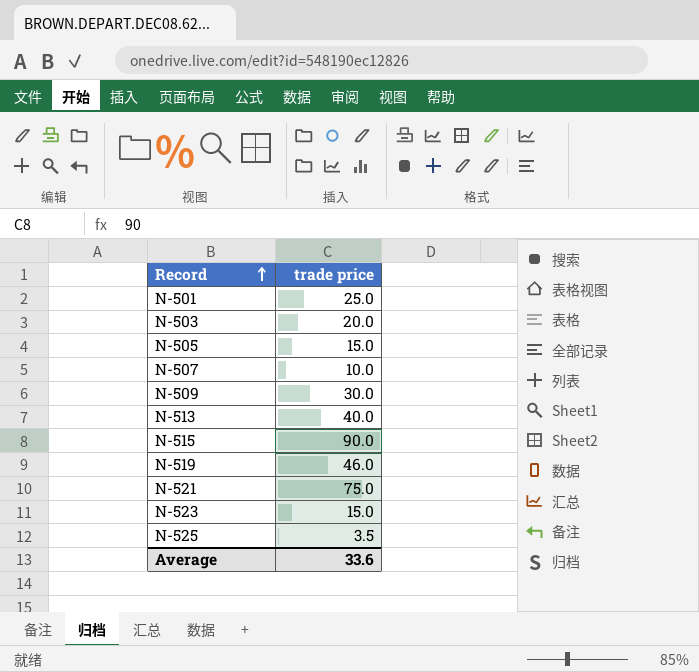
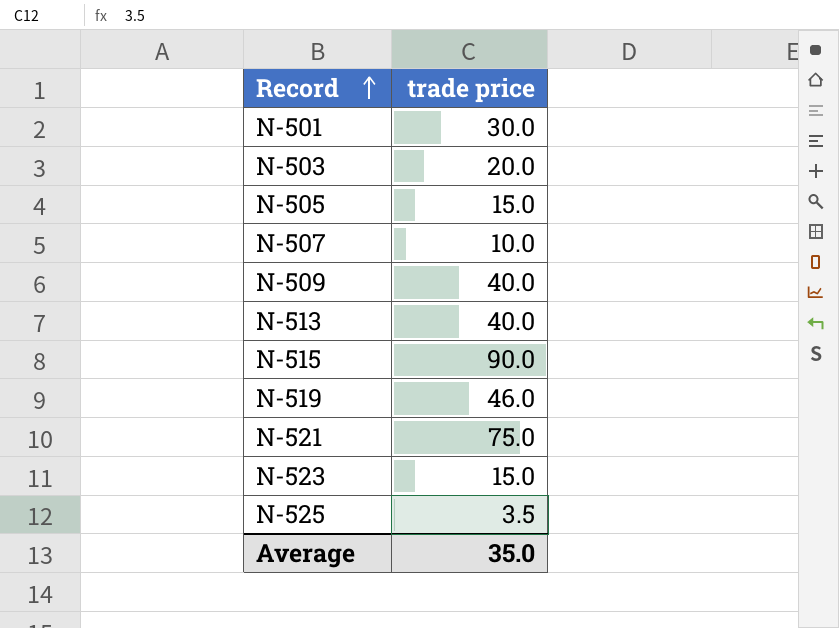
N-501 | trade price: 25.0 -> 30.0
N-509 | trade price: 30.0 -> 40.0
Average | trade price: 33.6 -> 35.0

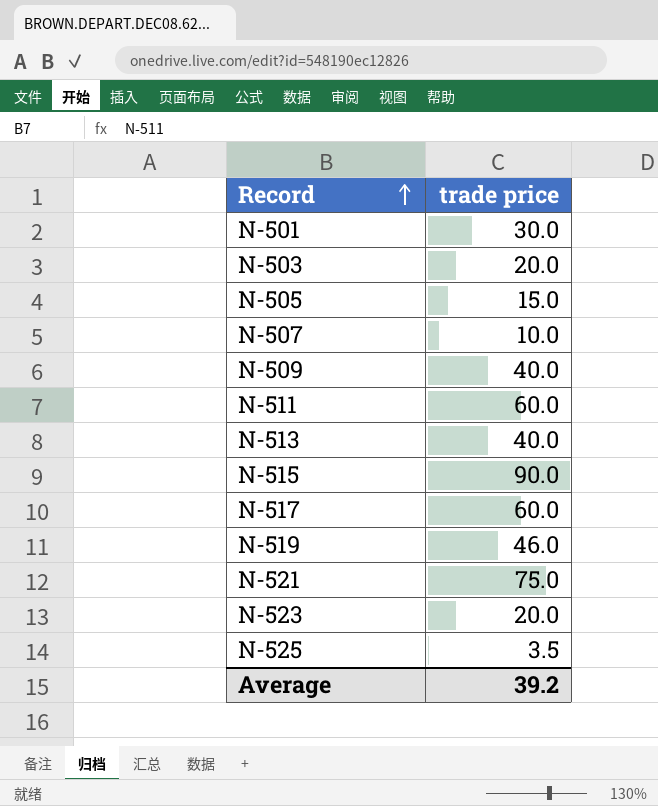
row N-511: none -> 60.0
row N-517: none -> 60.0
N-523 | trade price: 15.0 -> 20.0
Average | trade price: 35.0 -> 39.2

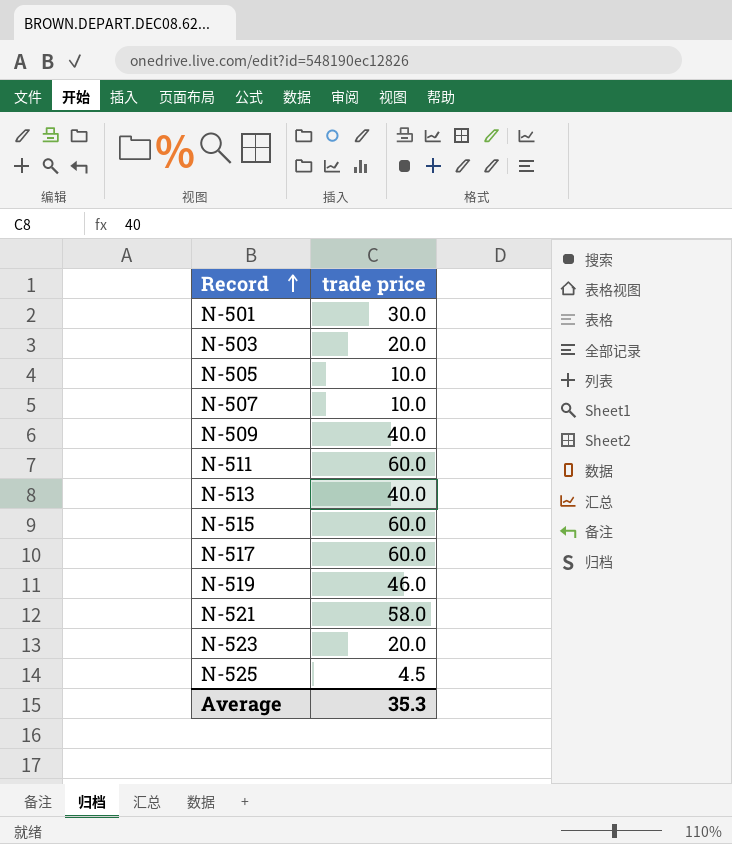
N-505 | trade price: 15.0 -> 10.0
N-515 | trade price: 90.0 -> 60.0
N-521 | trade price: 75.0 -> 58.0
N-525 | trade price: 3.5 -> 4.5
Average | trade price: 39.2 -> 35.3

